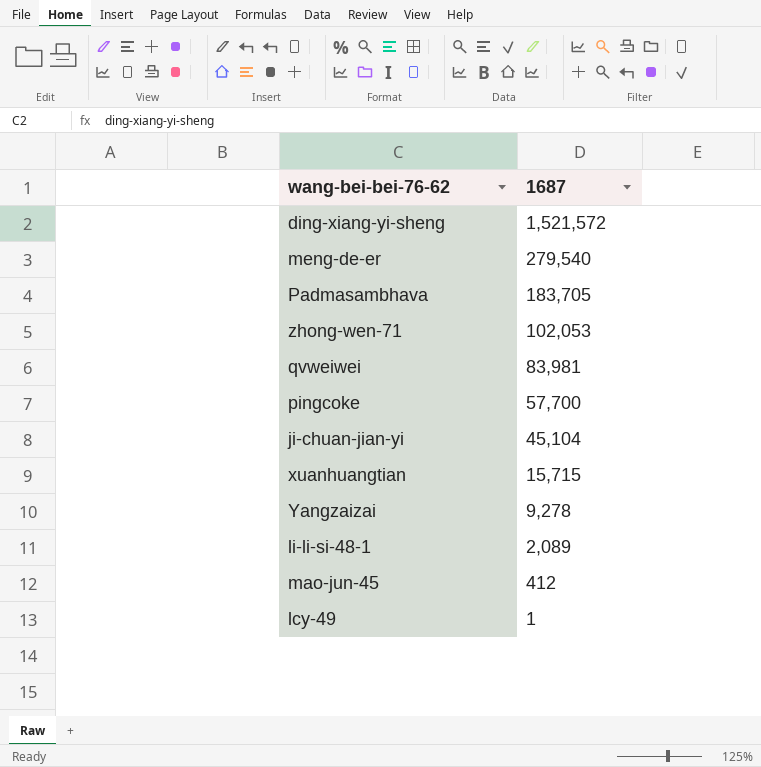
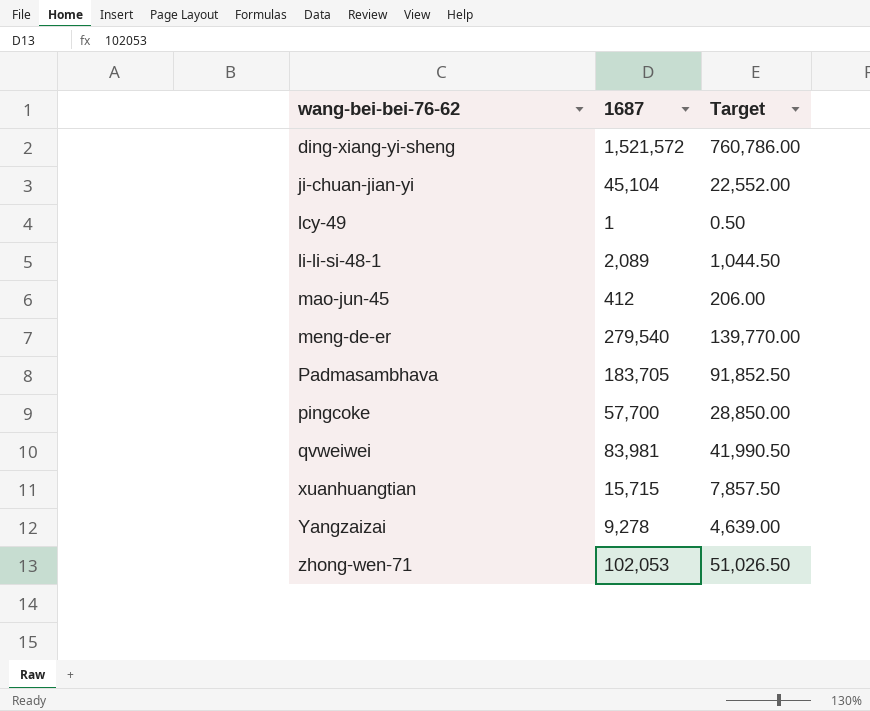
row order: 1687 descending -> wang-bei-bei-76-62 ascending
column Target | formula: none -> [1687] * 0.5

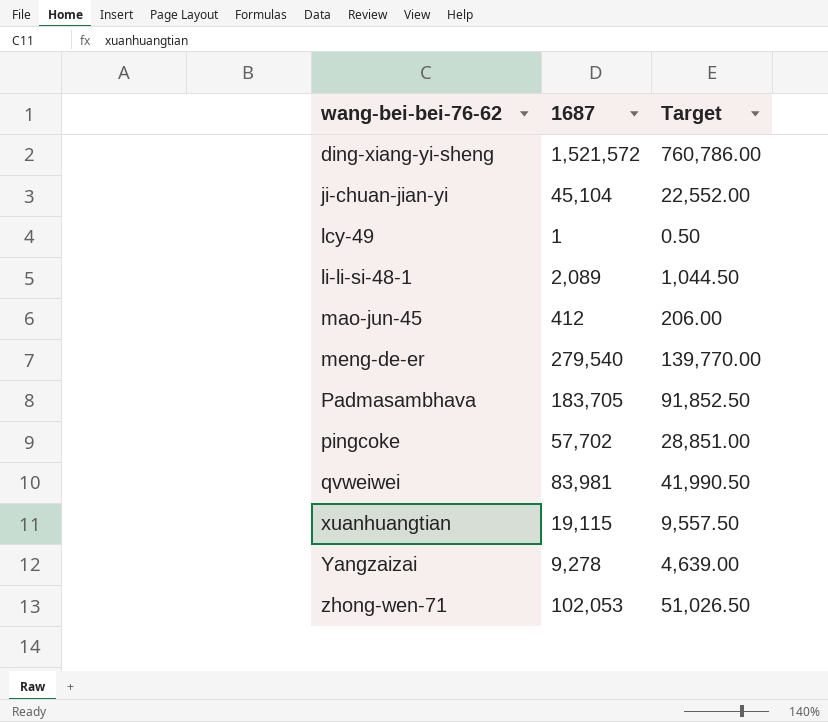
pingcoke | 1687: 57,700 -> 57,702
pingcoke | Target: 28,850.00 -> 28,851.00
xuanhuangtian | 1687: 15,715 -> 19,115
xuanhuangtian | Target: 7,857.50 -> 9,557.50

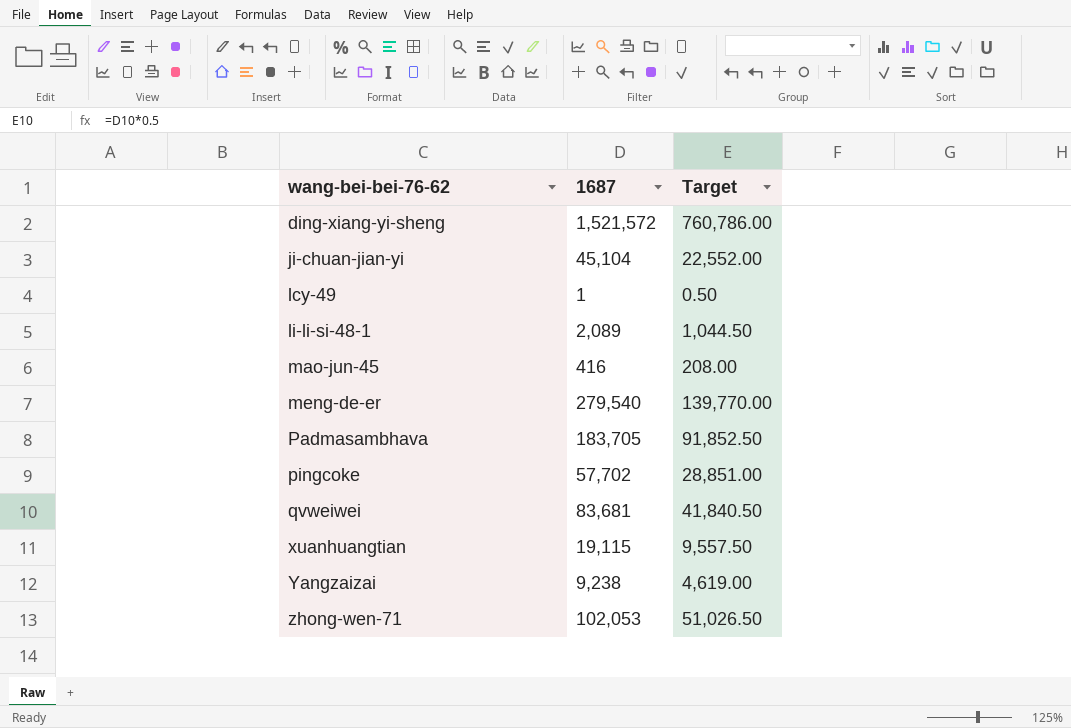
mao-jun-45 | 1687: 412 -> 416
mao-jun-45 | Target: 206.00 -> 208.00
qvweiwei | 1687: 83,981 -> 83,681
qvweiwei | Target: 41,990.50 -> 41,840.50
Yangzaizai | 1687: 9,278 -> 9,238
Yangzaizai | Target: 4,639.00 -> 4,619.00

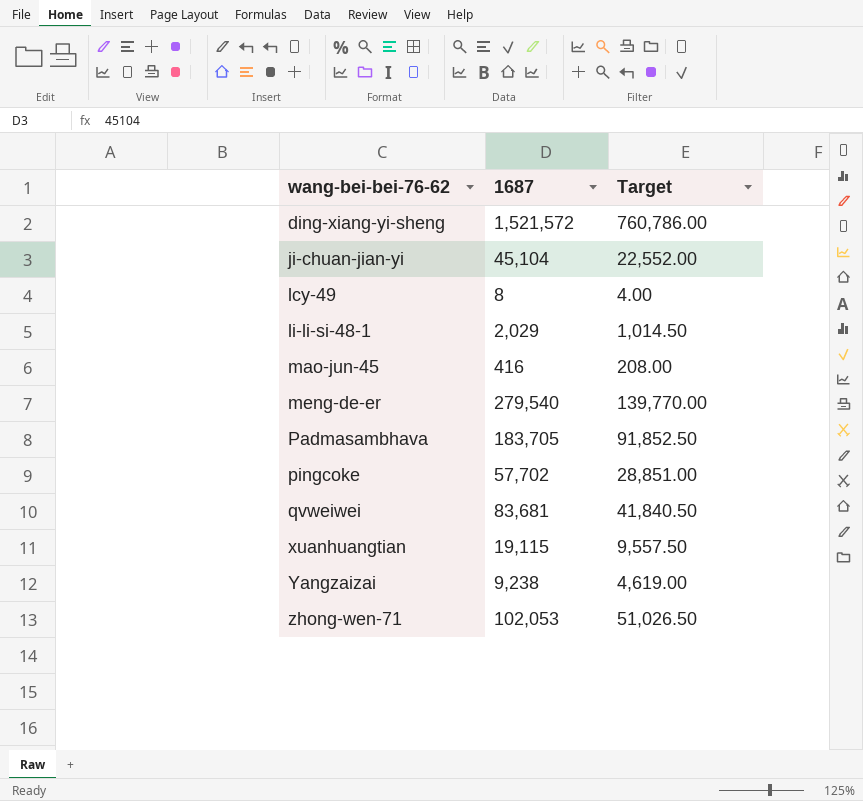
lcy-49 | 1687: 1 -> 8
lcy-49 | Target: 0.50 -> 4.00
li-li-si-48-1 | 1687: 2,089 -> 2,029
li-li-si-48-1 | Target: 1,044.50 -> 1,014.50

